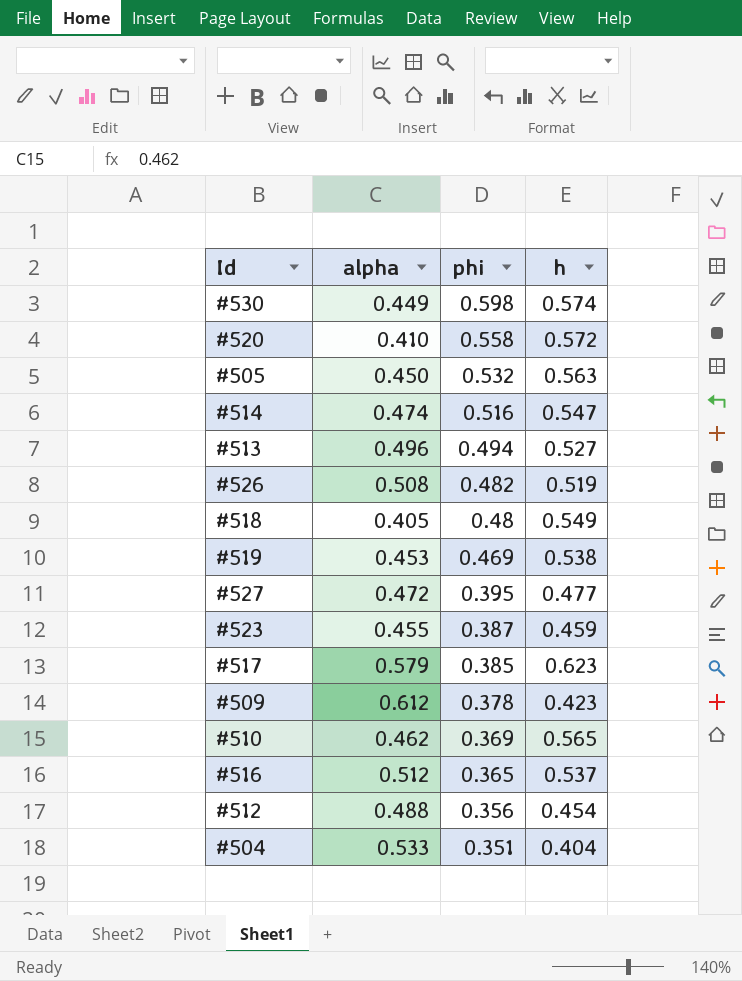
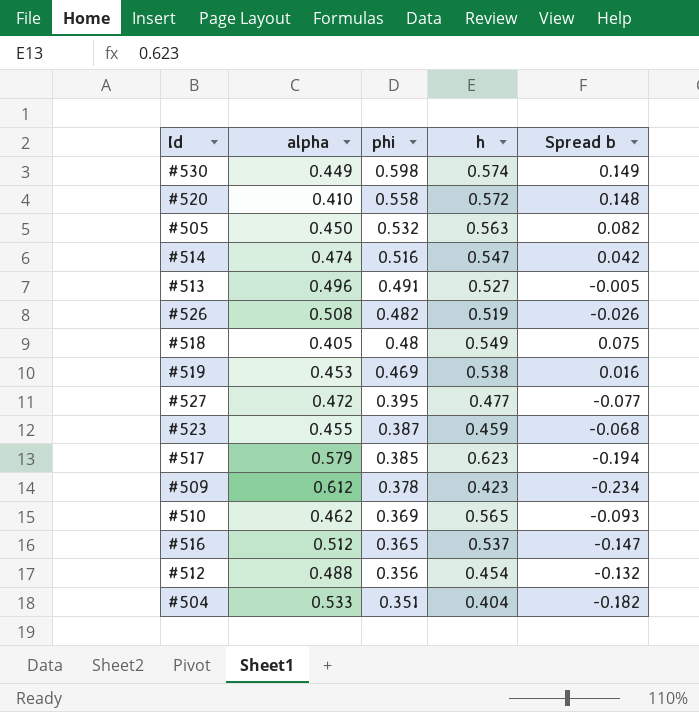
column Spread b | formula: none -> [phi] - [alpha]
#513 | phi: 0.494 -> 0.491

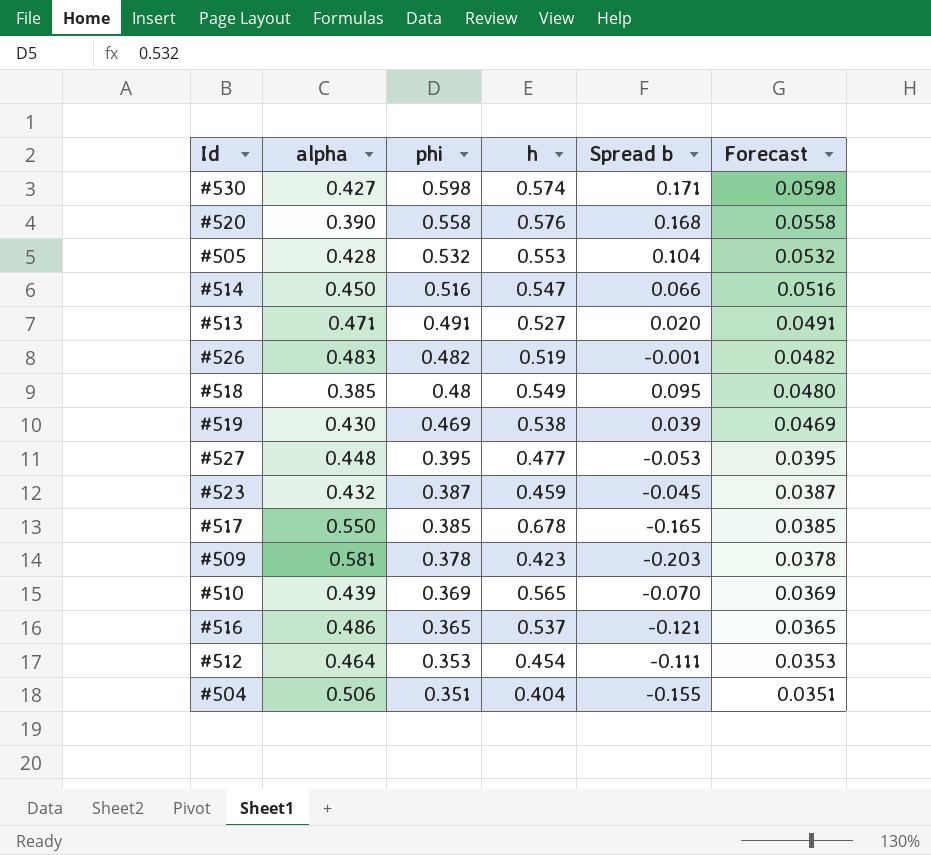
column Forecast | formula: none -> [phi] * 0.1
#530 | alpha: 0.449 -> 0.427
#530 | Spread b: 0.149 -> 0.171
#520 | alpha: 0.410 -> 0.390
#520 | h: 0.572 -> 0.576
#520 | Spread b: 0.148 -> 0.168
#505 | alpha: 0.450 -> 0.428
#505 | h: 0.563 -> 0.553
#505 | Spread b: 0.082 -> 0.104
#514 | alpha: 0.474 -> 0.450
#514 | Spread b: 0.042 -> 0.066
#513 | alpha: 0.496 -> 0.471
#513 | Spread b: -0.005 -> 0.020
#526 | alpha: 0.508 -> 0.483
#526 | Spread b: -0.026 -> -0.001
#518 | alpha: 0.405 -> 0.385
#518 | Spread b: 0.075 -> 0.095
#519 | alpha: 0.453 -> 0.430
#519 | Spread b: 0.016 -> 0.039
#527 | alpha: 0.472 -> 0.448
#527 | Spread b: -0.077 -> -0.053
#523 | alpha: 0.455 -> 0.432
#523 | Spread b: -0.068 -> -0.045
#517 | alpha: 0.579 -> 0.550
#517 | h: 0.623 -> 0.678
#517 | Spread b: -0.194 -> -0.165
#509 | alpha: 0.612 -> 0.581
#509 | Spread b: -0.234 -> -0.203
#510 | alpha: 0.462 -> 0.439
#510 | Spread b: -0.093 -> -0.070
#516 | alpha: 0.512 -> 0.486
#516 | Spread b: -0.147 -> -0.121
#512 | alpha: 0.488 -> 0.464
#512 | phi: 0.356 -> 0.353
#512 | Spread b: -0.132 -> -0.111
#504 | alpha: 0.533 -> 0.506
#504 | Spread b: -0.182 -> -0.155

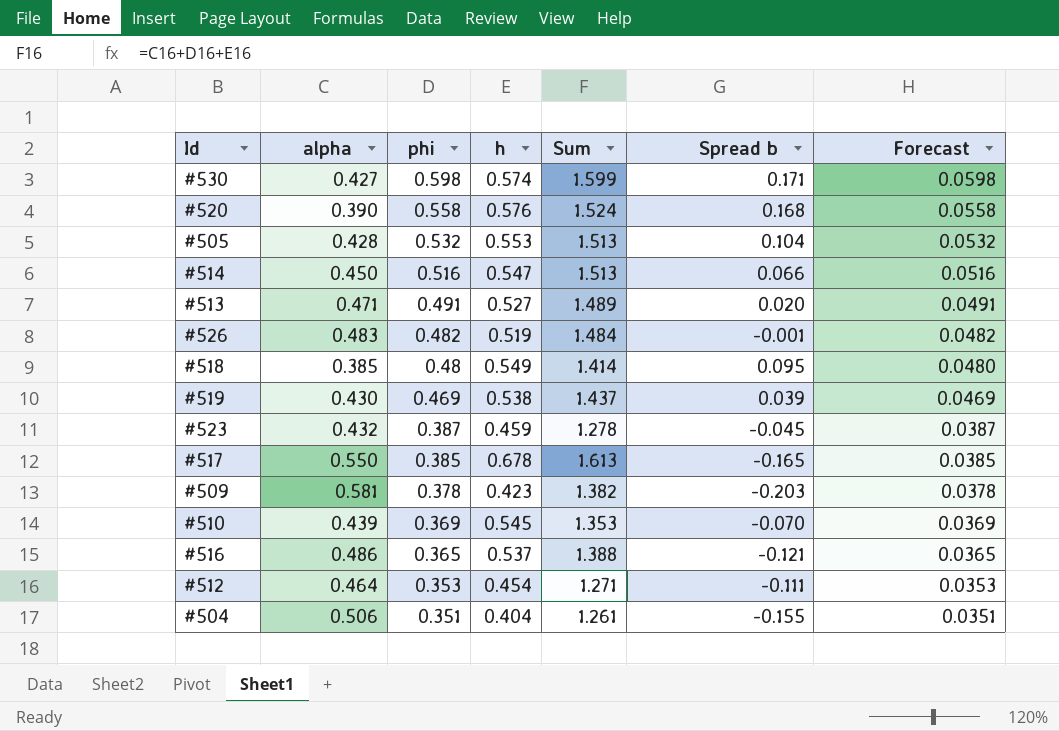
column Sum | formula: none -> [alpha] + [phi] + [h]
row #527: 0.448 | 0.395 | 0.477 | -0.053 | 0.0395 -> none
#510 | h: 0.565 -> 0.545

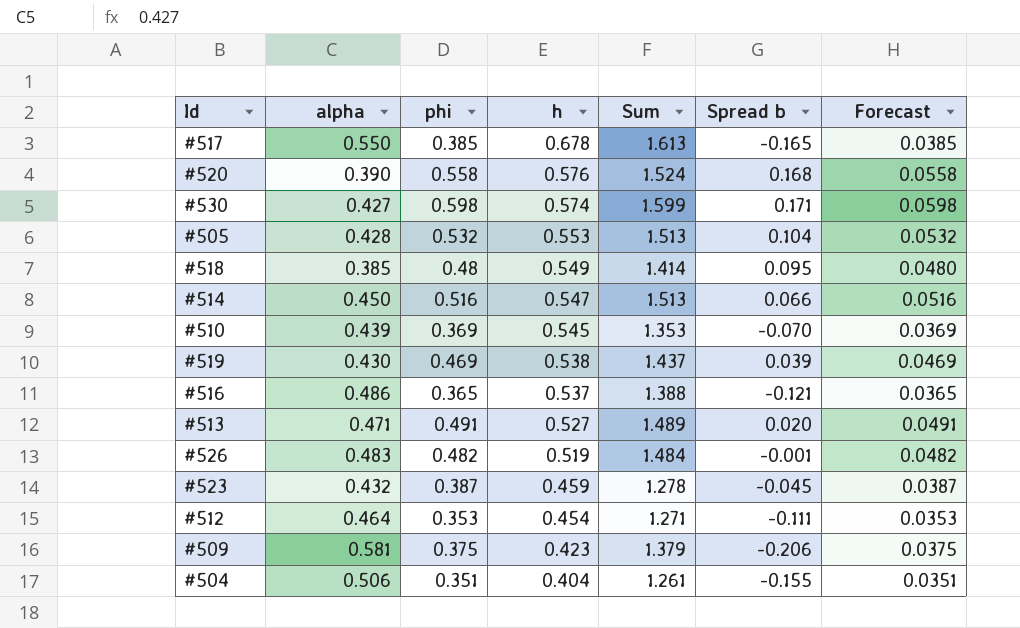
row order: phi descending -> h descending
#509 | phi: 0.378 -> 0.375
#509 | Sum: 1.382 -> 1.379
#509 | Spread b: -0.203 -> -0.206
#509 | Forecast: 0.0378 -> 0.0375

